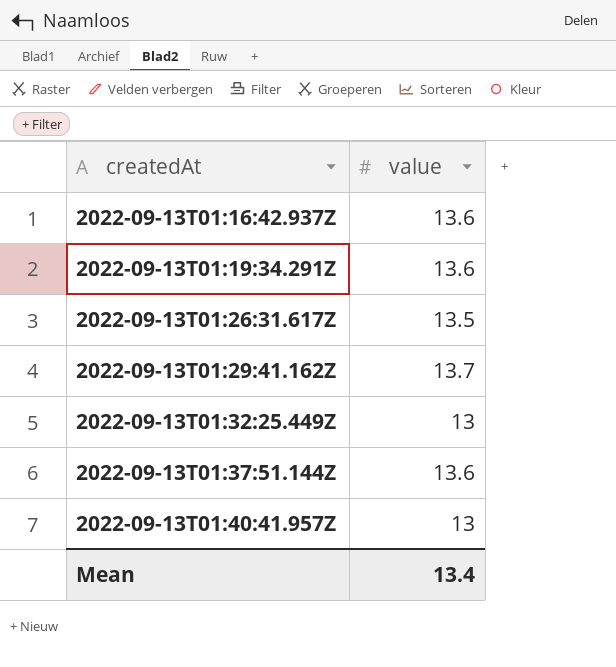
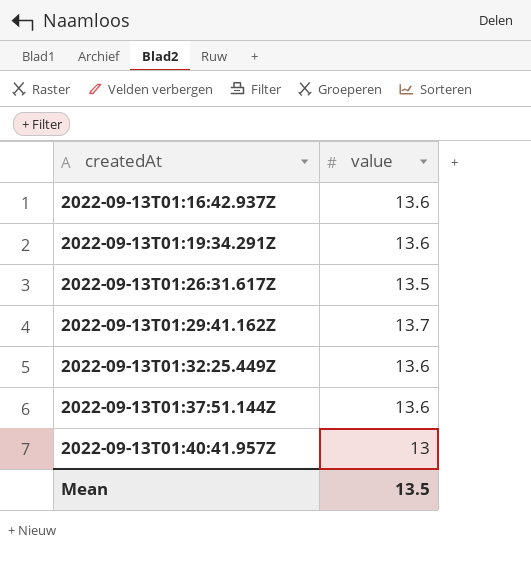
2022-09-13T01:32:25.449Z | value: 13 -> 13.6
Mean | value: 13.4 -> 13.5

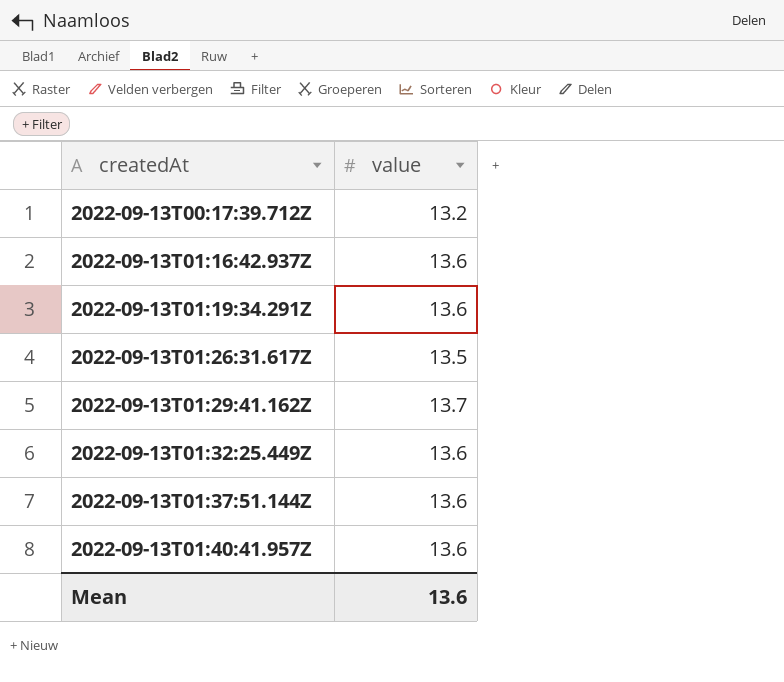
row 2022-09-13T00:17:39.712Z: none -> 13.2
2022-09-13T01:40:41.957Z | value: 13 -> 13.6
Mean | value: 13.5 -> 13.6

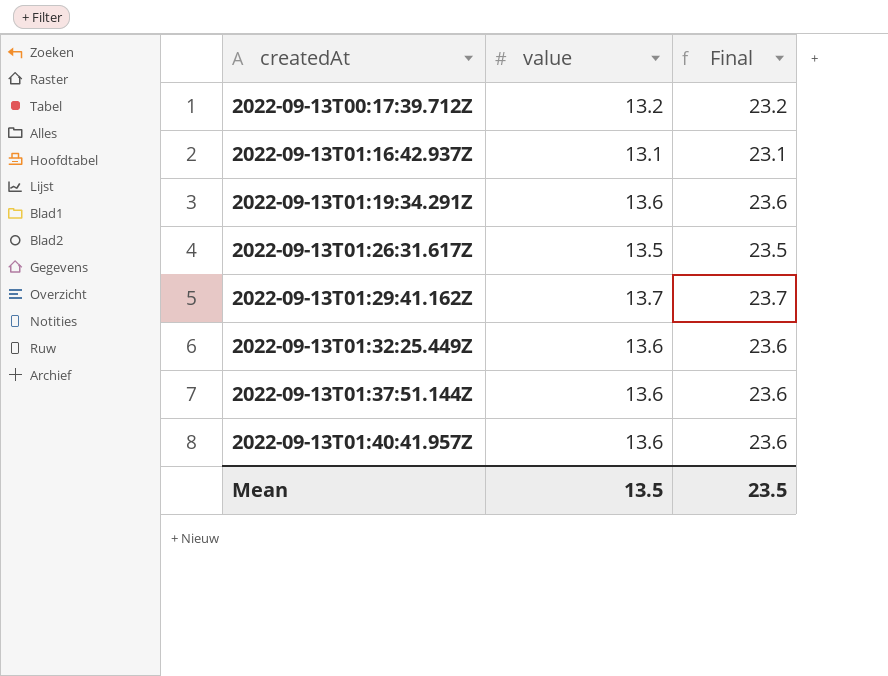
column Final | formula: none -> [value] + 10
2022-09-13T01:16:42.937Z | value: 13.6 -> 13.1
Mean | value: 13.6 -> 13.5

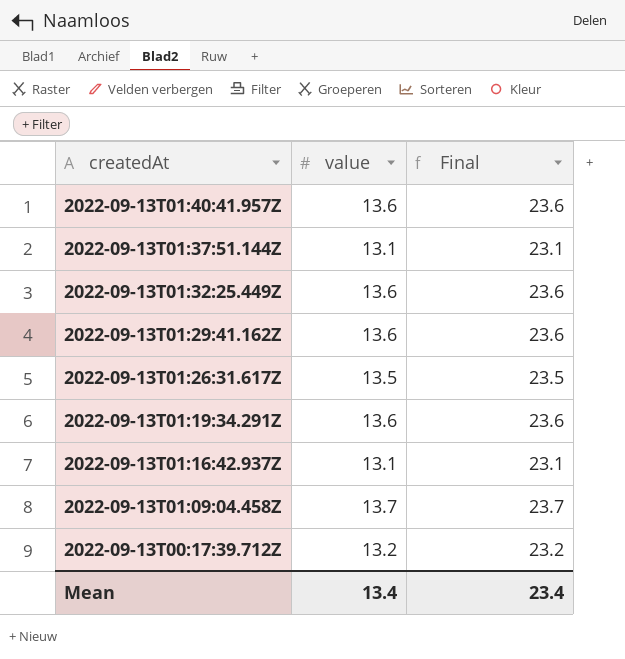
row order: createdAt ascending -> createdAt descending
2022-09-13T01:37:51.144Z | value: 13.6 -> 13.1
2022-09-13T01:37:51.144Z | Final: 23.6 -> 23.1
2022-09-13T01:29:41.162Z | value: 13.7 -> 13.6
2022-09-13T01:29:41.162Z | Final: 23.7 -> 23.6
row 2022-09-13T01:09:04.458Z: none -> 13.7 | 23.7
Mean | value: 13.5 -> 13.4
Mean | Final: 23.5 -> 23.4

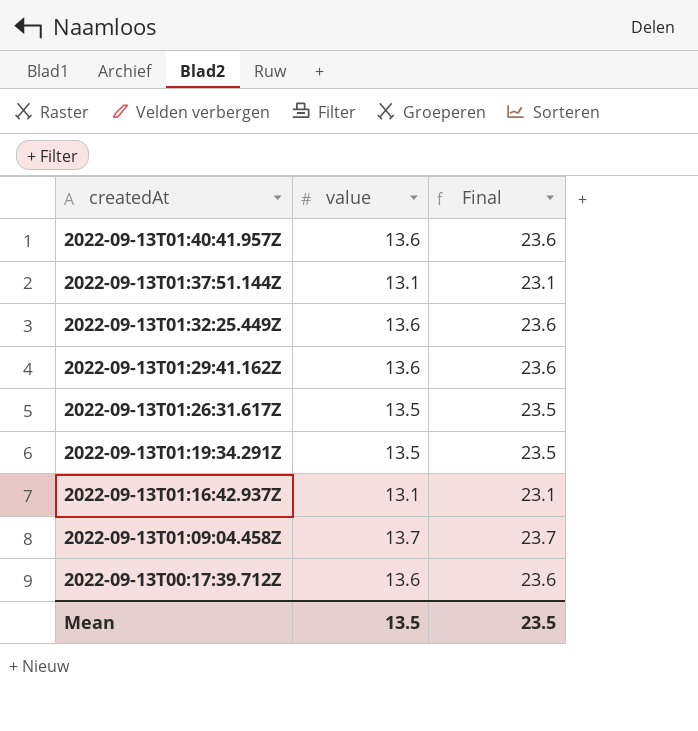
2022-09-13T01:19:34.291Z | value: 13.6 -> 13.5
2022-09-13T01:19:34.291Z | Final: 23.6 -> 23.5
2022-09-13T00:17:39.712Z | value: 13.2 -> 13.6
2022-09-13T00:17:39.712Z | Final: 23.2 -> 23.6
Mean | value: 13.4 -> 13.5
Mean | Final: 23.4 -> 23.5

